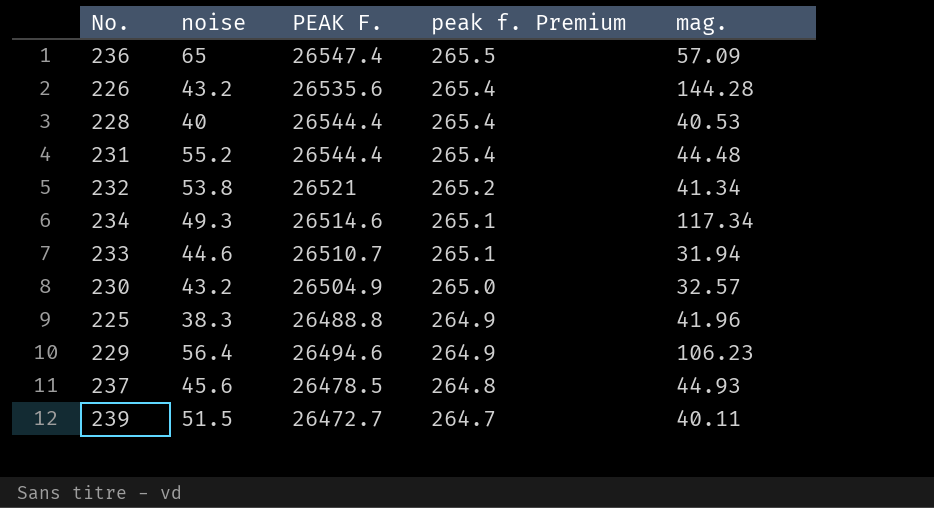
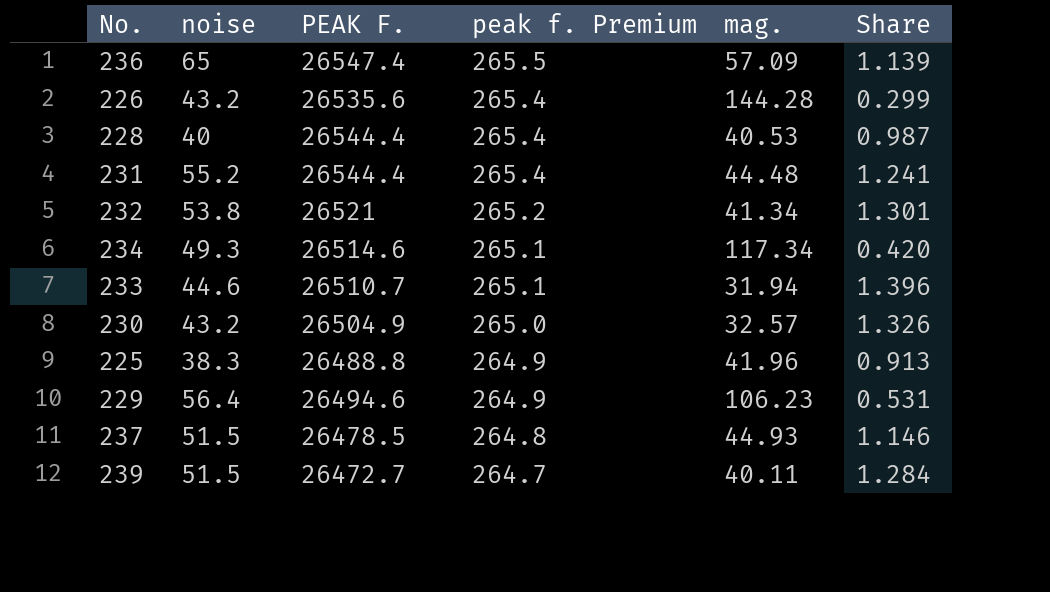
column Share | formula: none -> [noise] / [mag.]
237 | noise: 45.6 -> 51.5

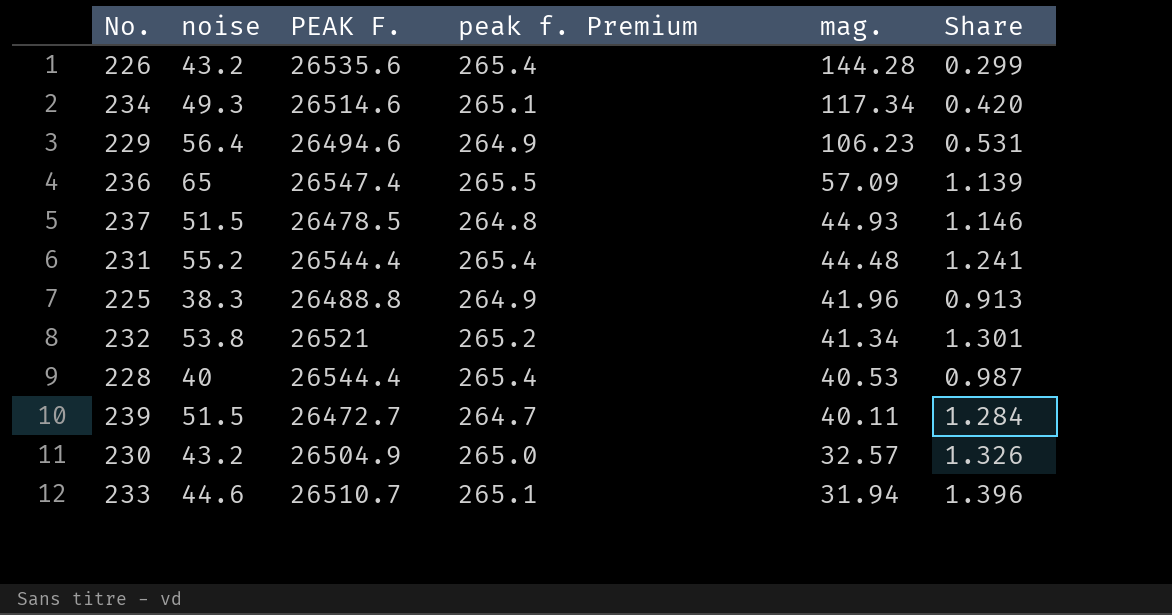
row order: peak f. Premium descending -> mag. descending

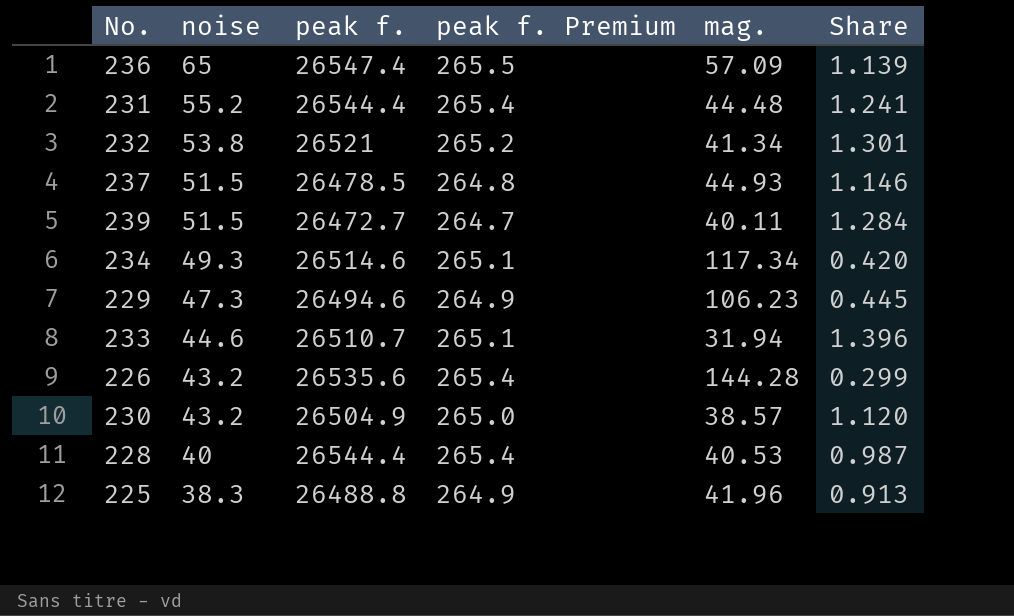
row order: mag. descending -> noise descending
column name: PEAK F. -> peak f.
229 | noise: 56.4 -> 47.3
229 | Share: 0.531 -> 0.445
230 | mag.: 32.57 -> 38.57
230 | Share: 1.326 -> 1.120

